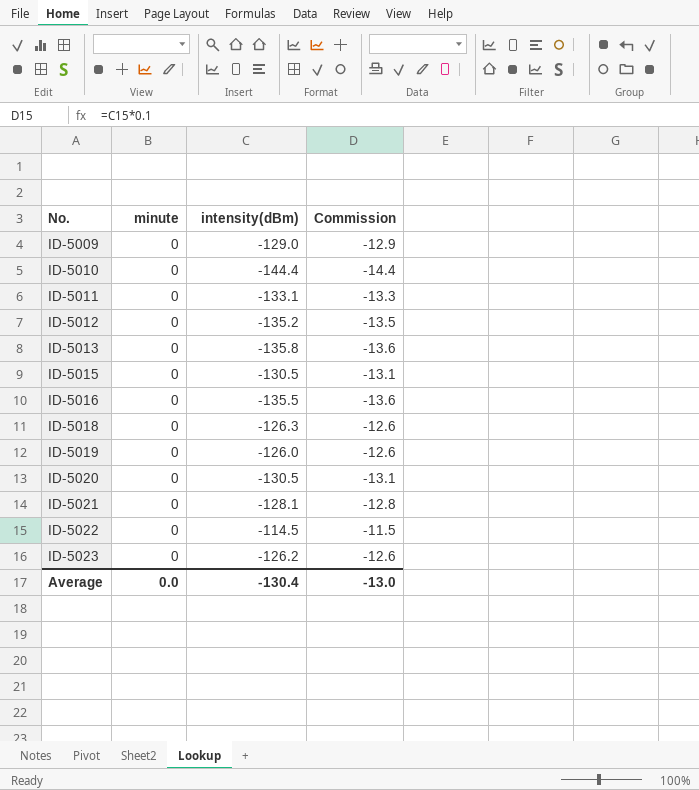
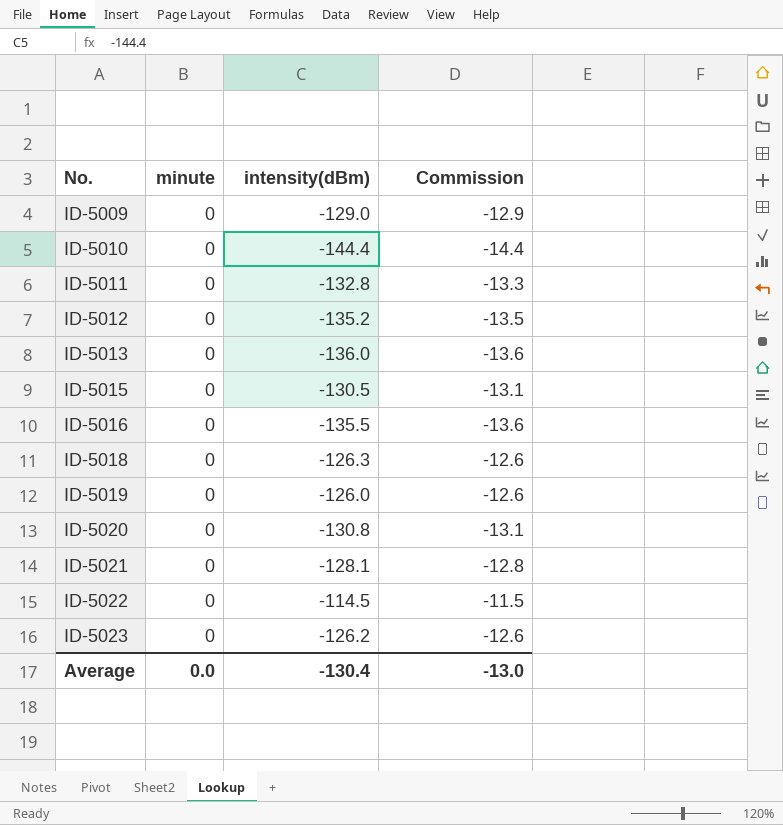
ID-5011 | intensity(dBm): -133.1 -> -132.8
ID-5013 | intensity(dBm): -135.8 -> -136.0
ID-5020 | intensity(dBm): -130.5 -> -130.8

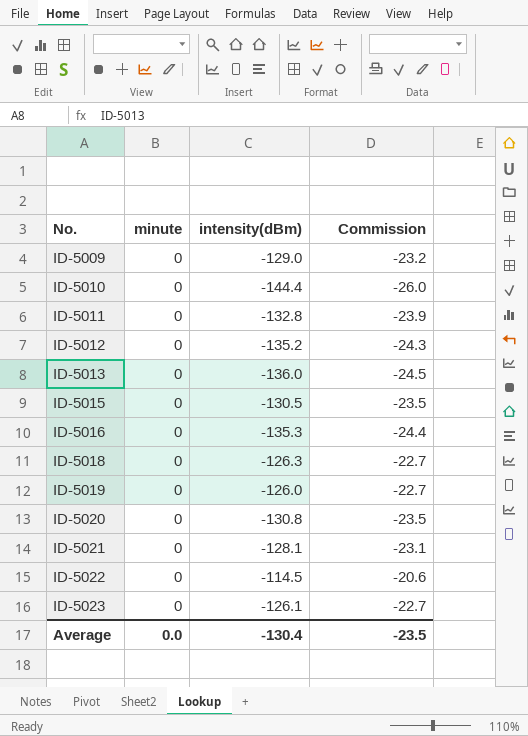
column Commission | formula: [intensity(dBm)] * 0.1 -> [intensity(dBm)] * 0.18
ID-5016 | intensity(dBm): -135.5 -> -135.3
ID-5023 | intensity(dBm): -126.2 -> -126.1
Average | Commission: -13.0 -> -23.5

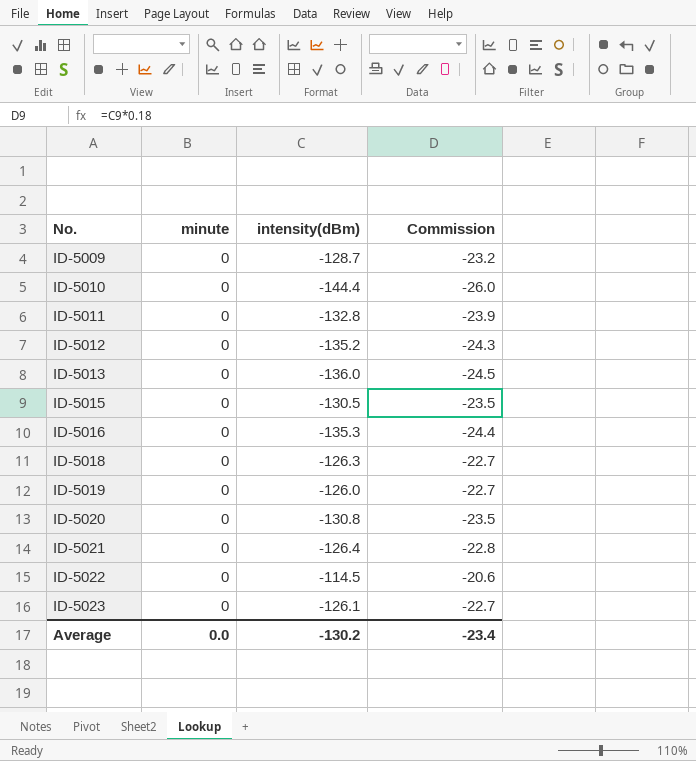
ID-5009 | intensity(dBm): -129.0 -> -128.7
ID-5021 | intensity(dBm): -128.1 -> -126.4
ID-5021 | Commission: -23.1 -> -22.8
Average | intensity(dBm): -130.4 -> -130.2
Average | Commission: -23.5 -> -23.4

